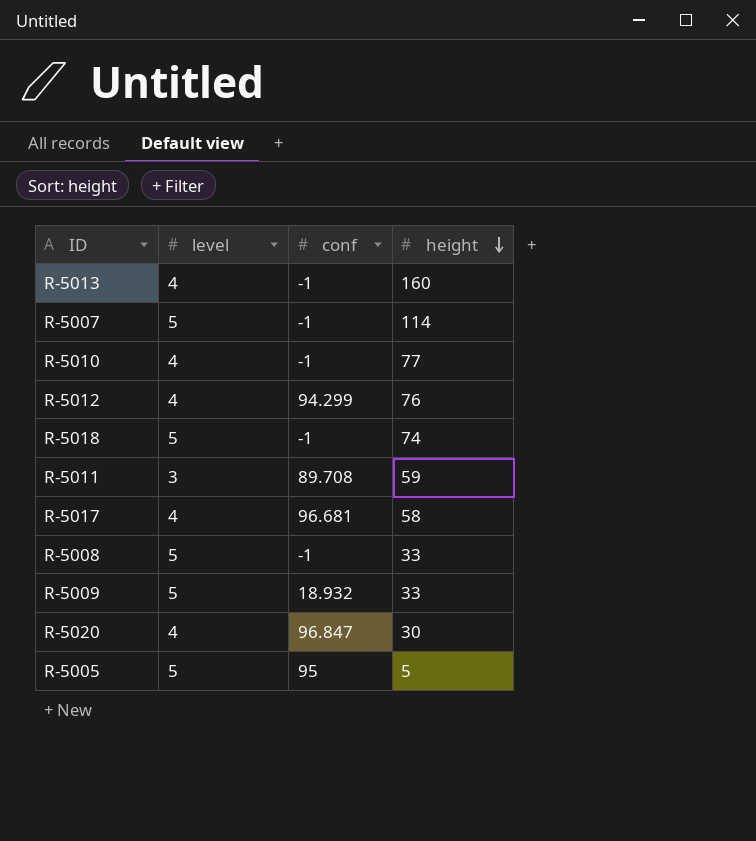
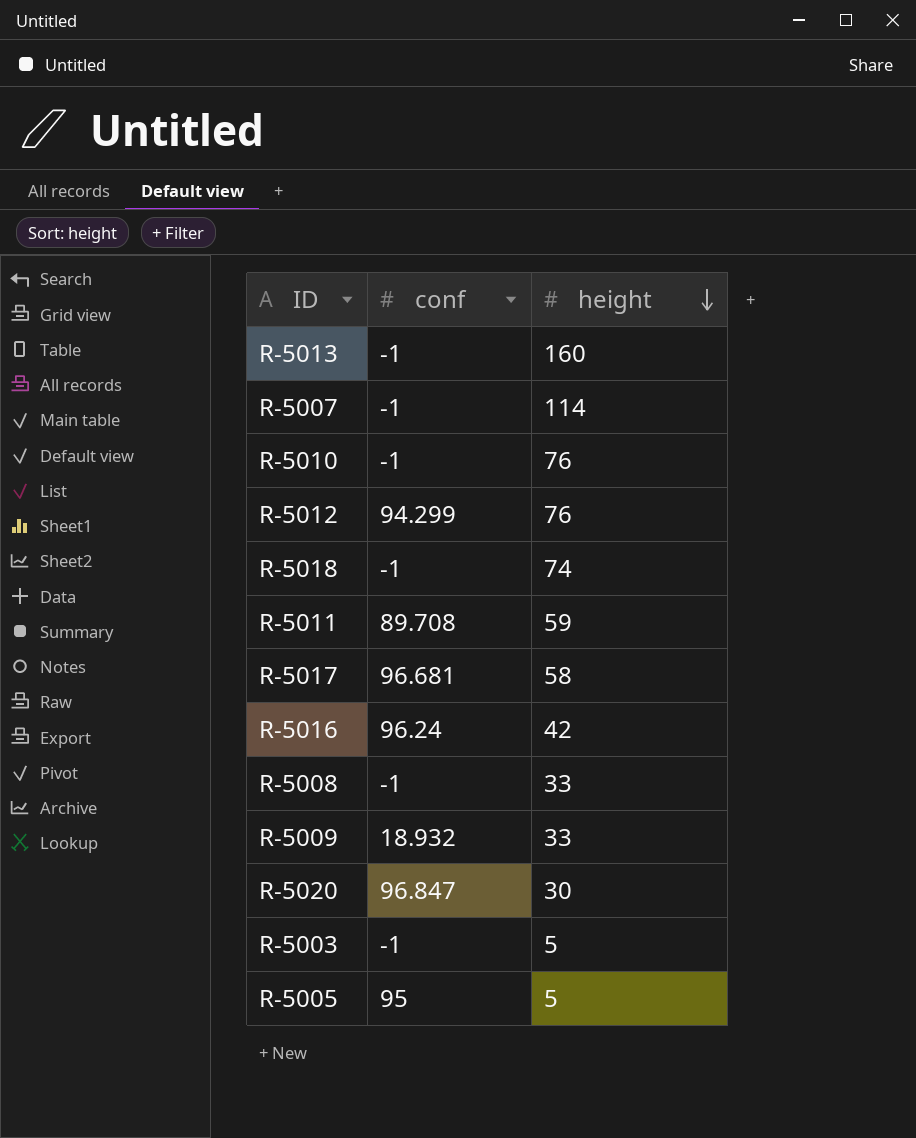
column level | position: 2 -> none
R-5010 | height: 77 -> 76
row R-5016: none -> 96.24 | 42
row R-5003: none -> -1 | 5

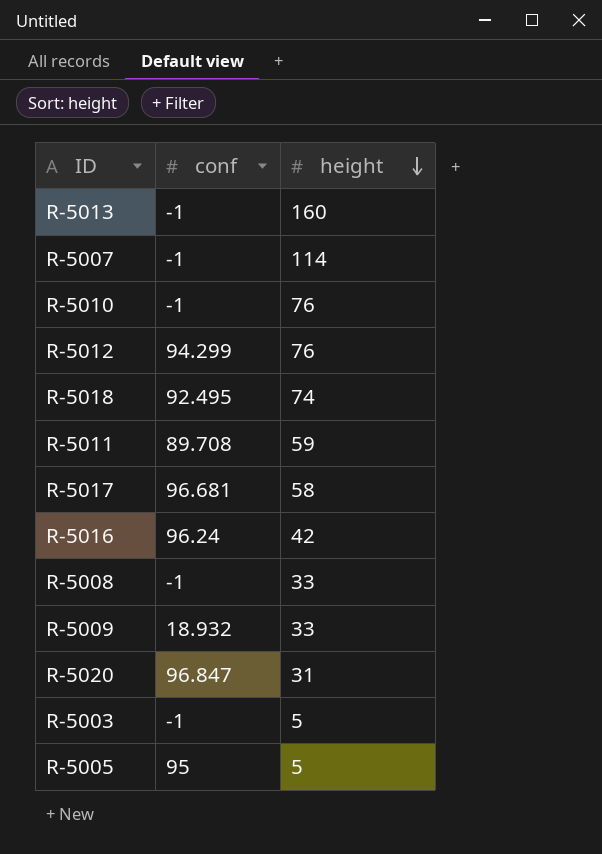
R-5018 | conf: -1 -> 92.495
R-5020 | height: 30 -> 31

